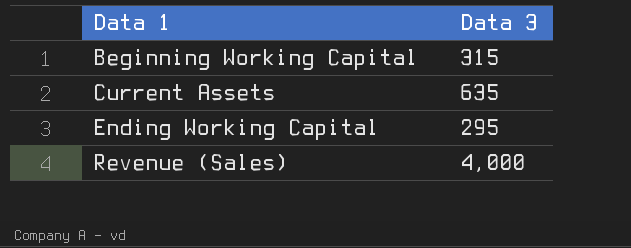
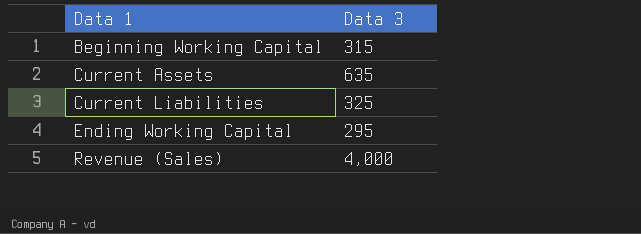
row Current Liabilities: none -> 325

